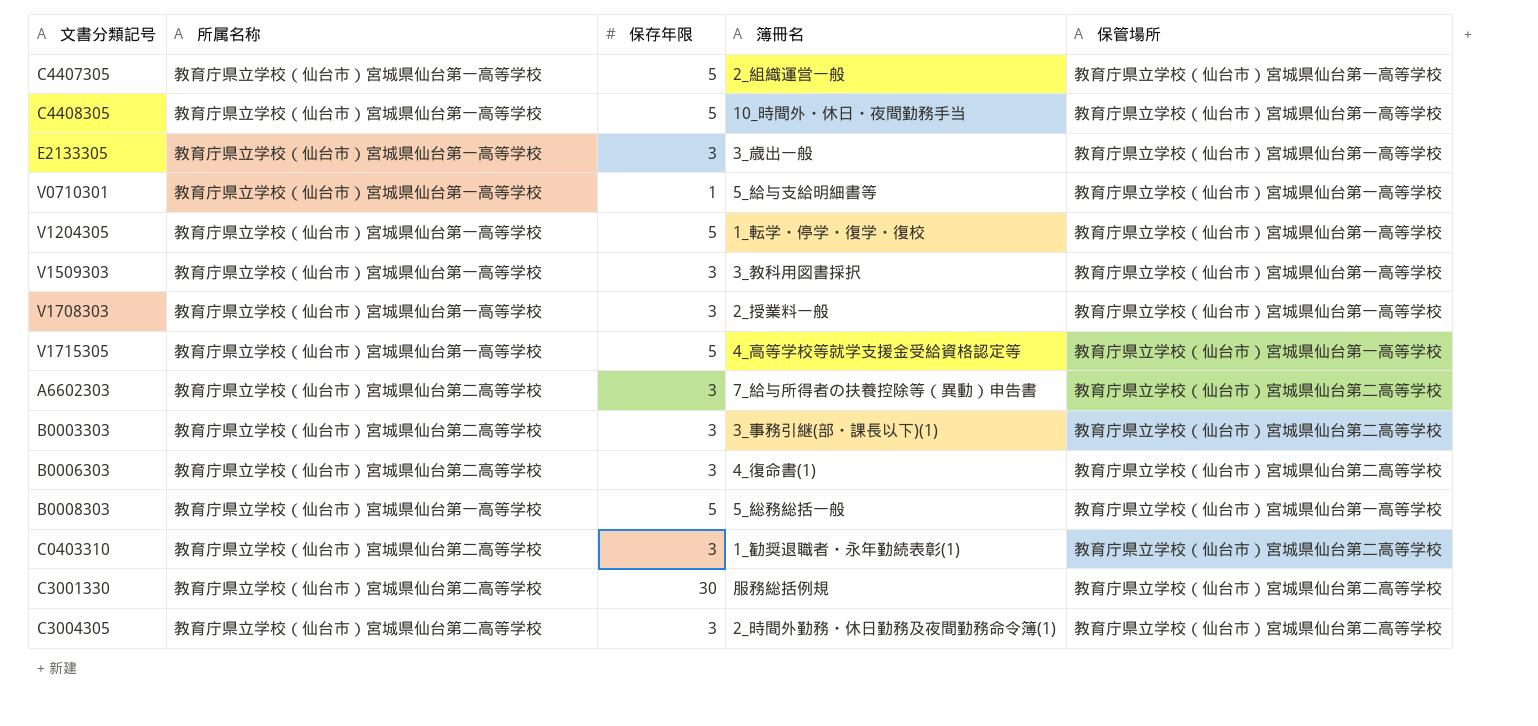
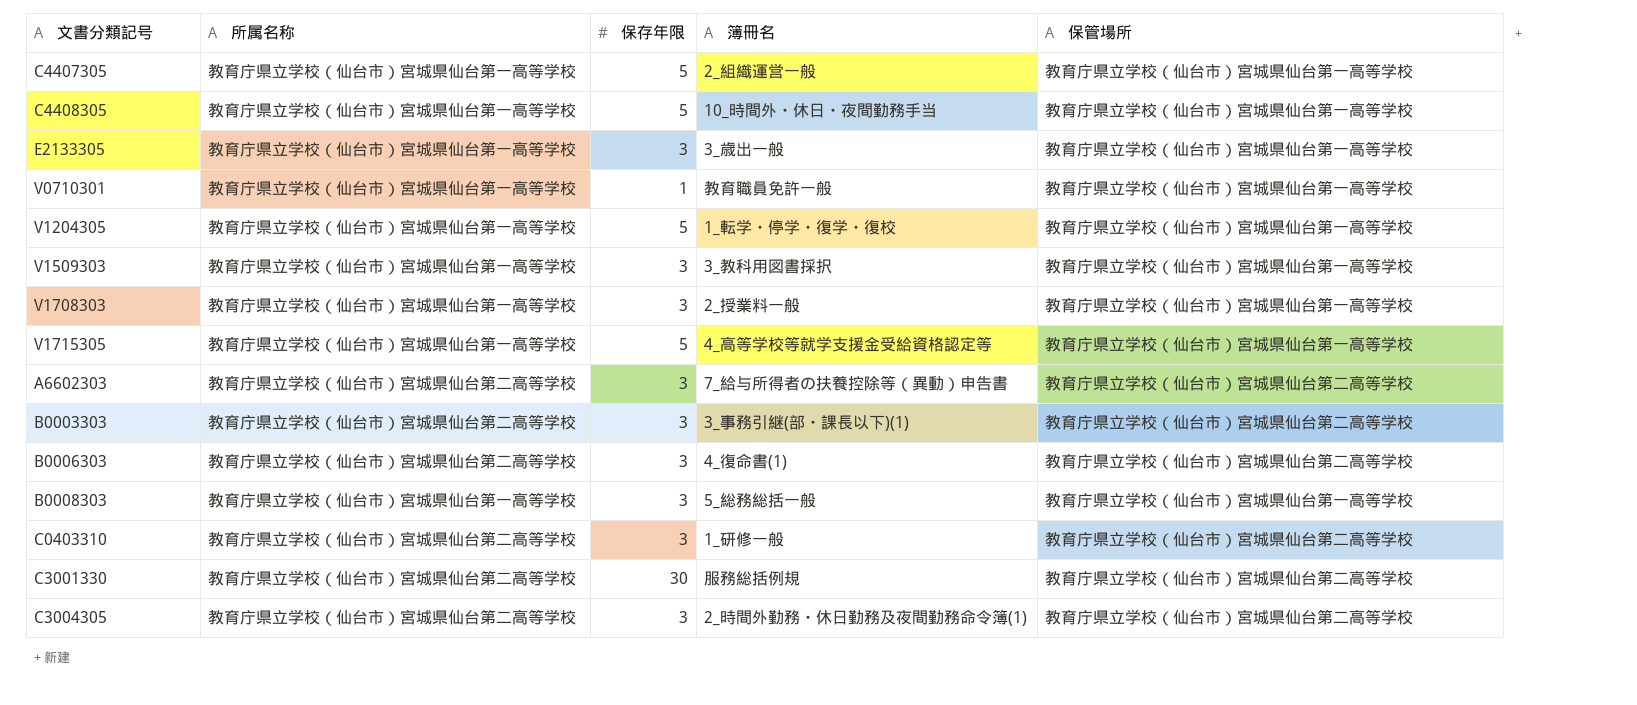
V0710301 | 簿冊名: 5_給与支給明細書等 -> 教育職員免許一般
B0008303 | 保存年限: 5 -> 3
C0403310 | 簿冊名: 1_勧奨退職者・永年勤続表彰(1) -> 1_研修一般

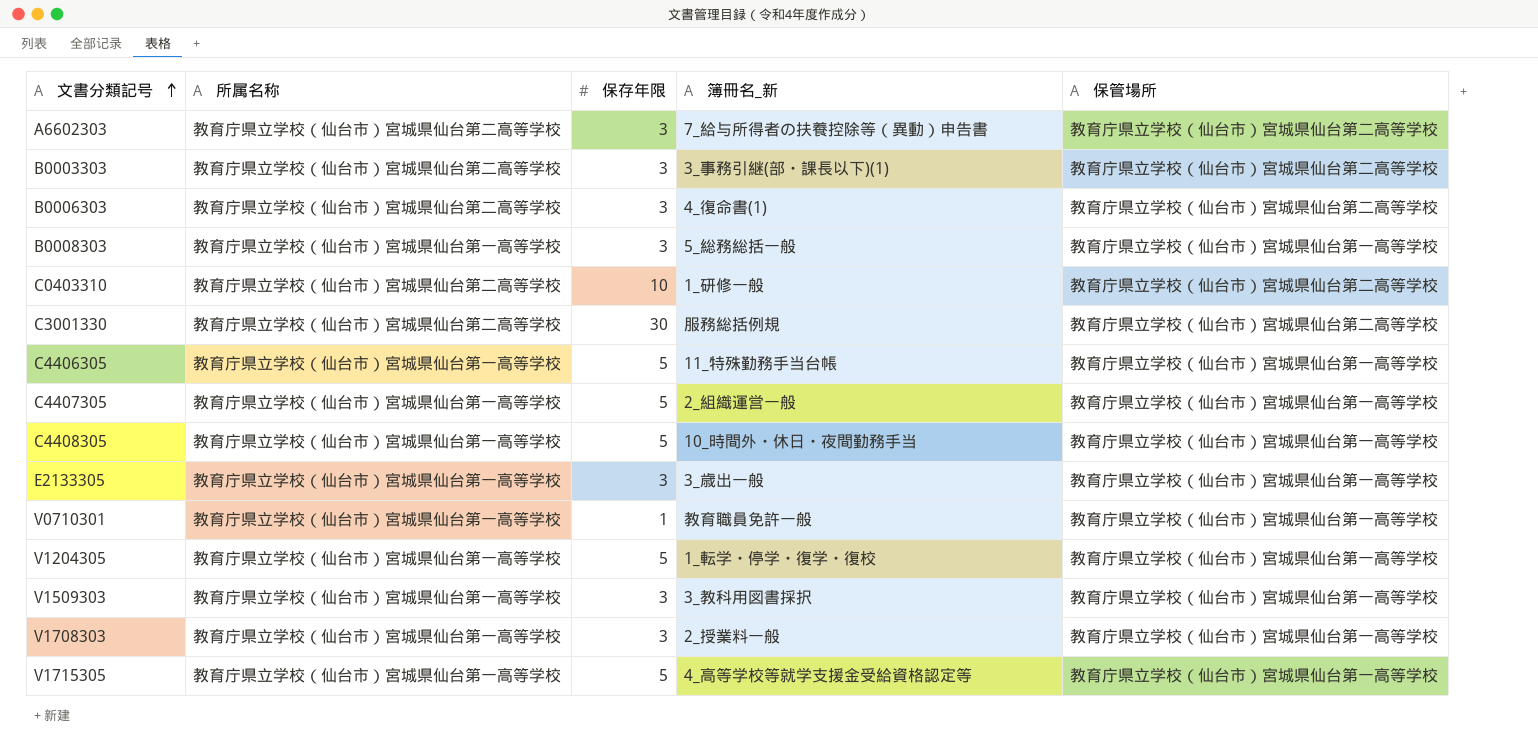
row order: none -> 文書分類記号 ascending
column name: 簿冊名 -> 簿冊名_新
row C3004305: 教育庁県立学校（仙台市）宮城県仙台第二高等学校 | 3 | 2_時間外勤務・休日勤務及夜間勤務命令簿(1) | 教育庁県立学校（仙台市）宮城県仙台第二高等学校 -> none
C0403310 | 保存年限: 3 -> 10
row C4406305: none -> 教育庁県立学校（仙台市）宮城県仙台第一高等学校 | 5 | 11_特殊勤務手当台帳 | 教育庁県立学校（仙台市）宮城県仙台第一高等学校

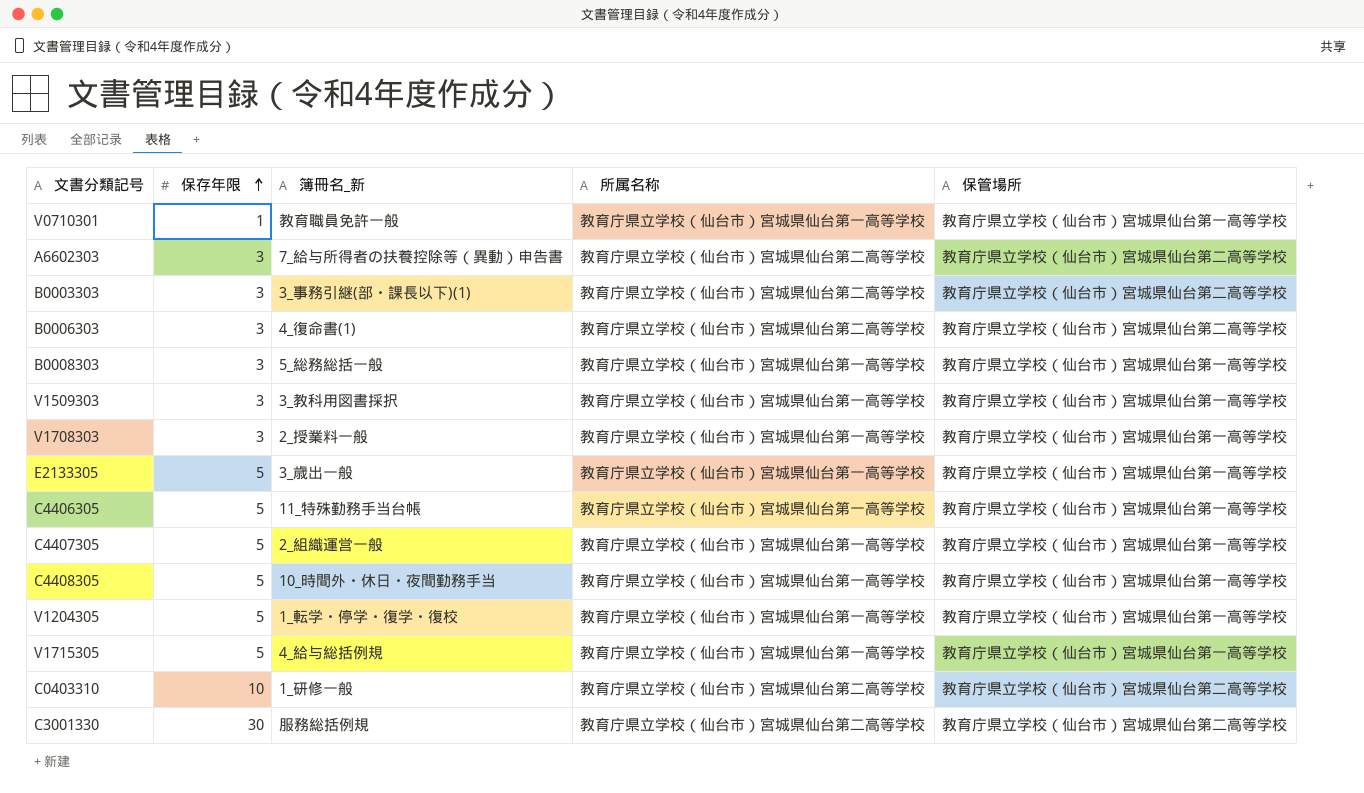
row order: 文書分類記号 ascending -> 保存年限 ascending
column 所属名称 | position: 2 -> 4
E2133305 | 保存年限: 3 -> 5
V1715305 | 簿冊名_新: 4_高等学校等就学支援金受給資格認定等 -> 4_給与総括例規

